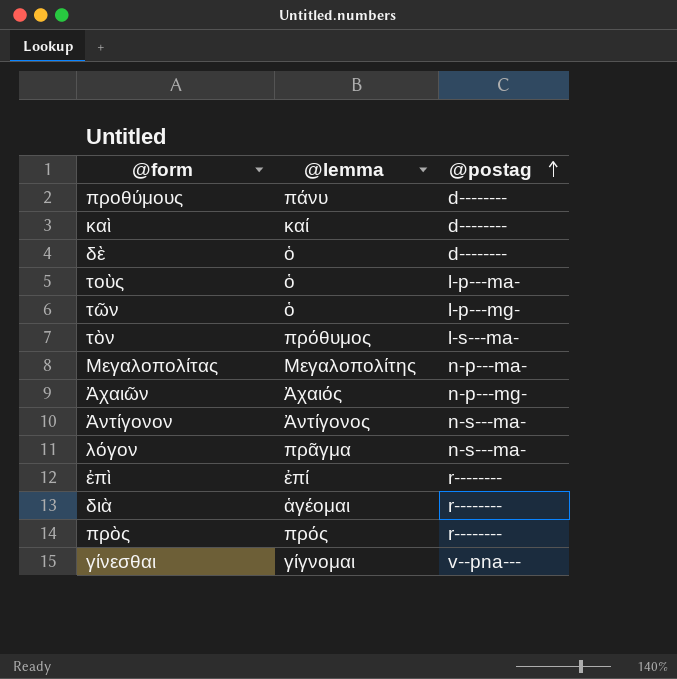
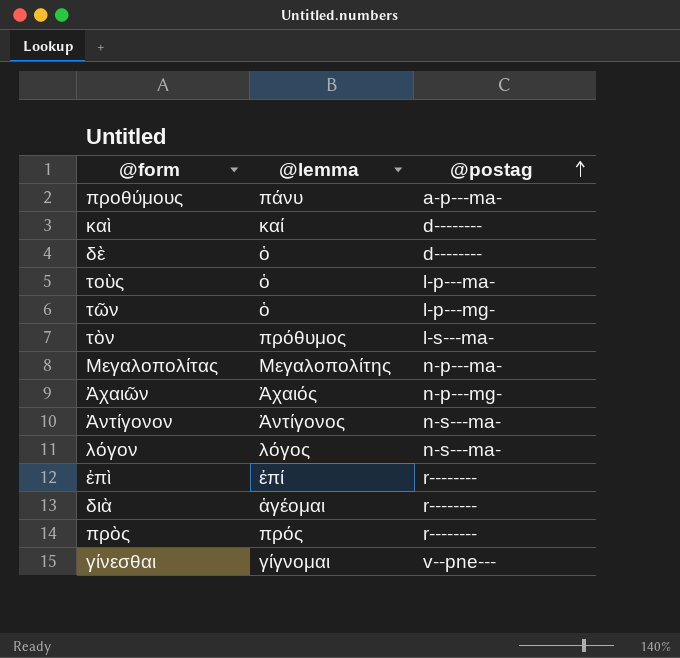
προθύμους | @postag: d-------- -> a-p---ma-
λόγον | @lemma: πρᾶγμα -> λόγος
γίνεσθαι | @postag: v--pna--- -> v--pne---

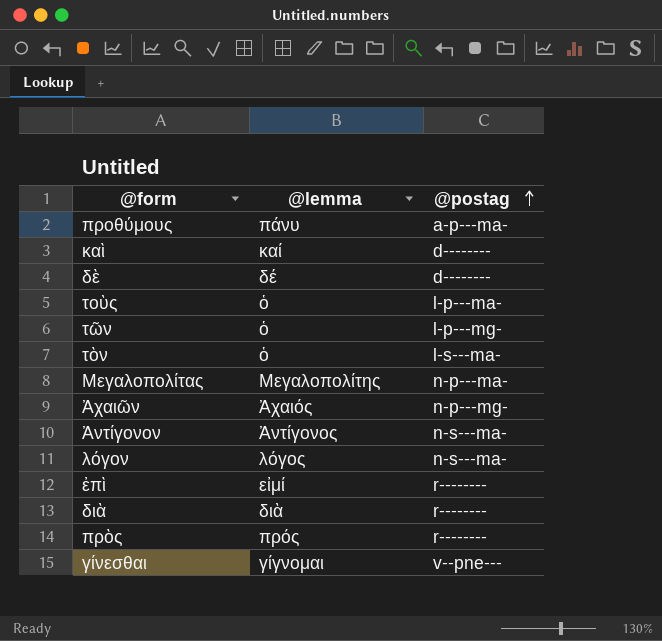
δὲ | @lemma: ὁ -> δέ
τὸν | @lemma: πρόθυμος -> ὁ
ἐπὶ | @lemma: ἐπί -> εἰμί
διὰ | @lemma: ἁγέομαι -> διὰ

